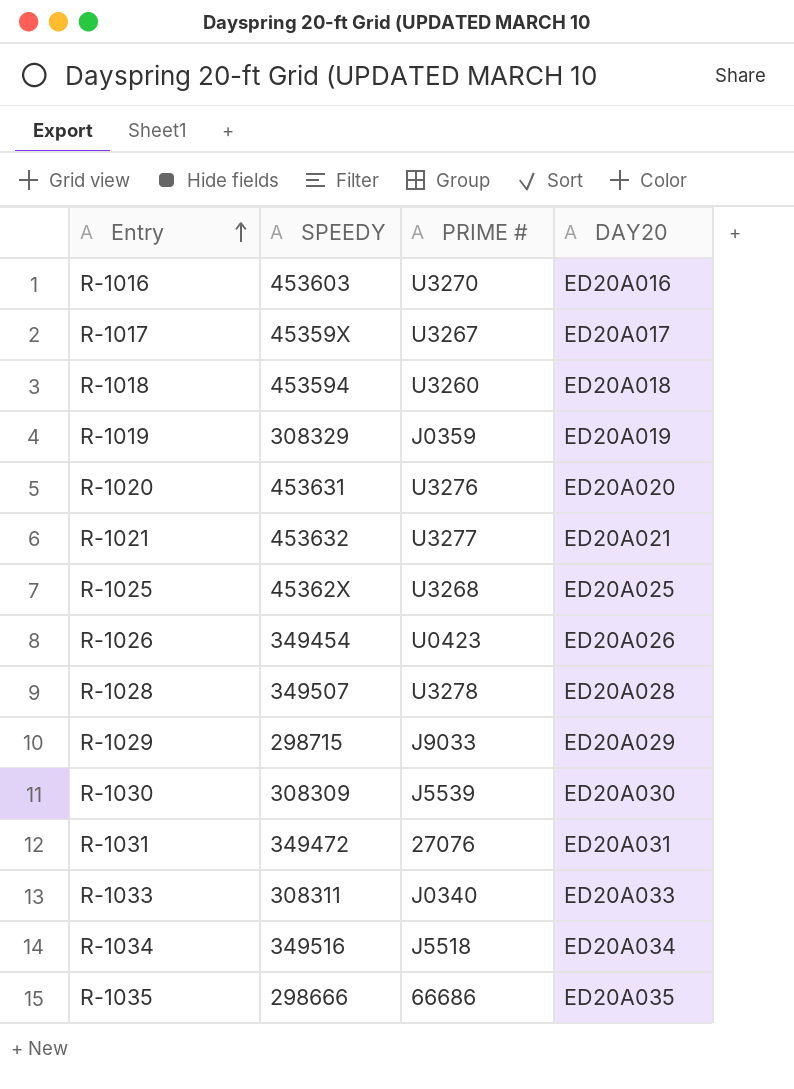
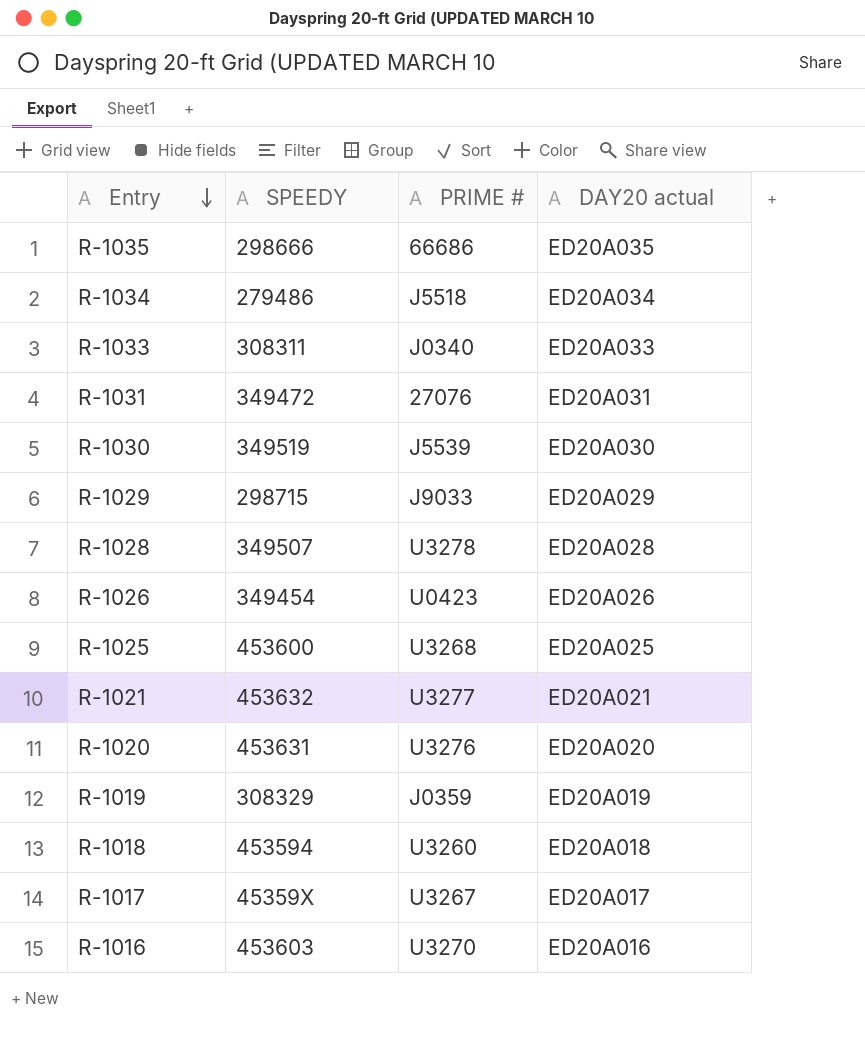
row order: Entry ascending -> Entry descending
column name: DAY20 -> DAY20 actual
R-1034 | SPEEDY: 349516 -> 279486
R-1030 | SPEEDY: 308309 -> 349519
R-1025 | SPEEDY: 45362X -> 453600

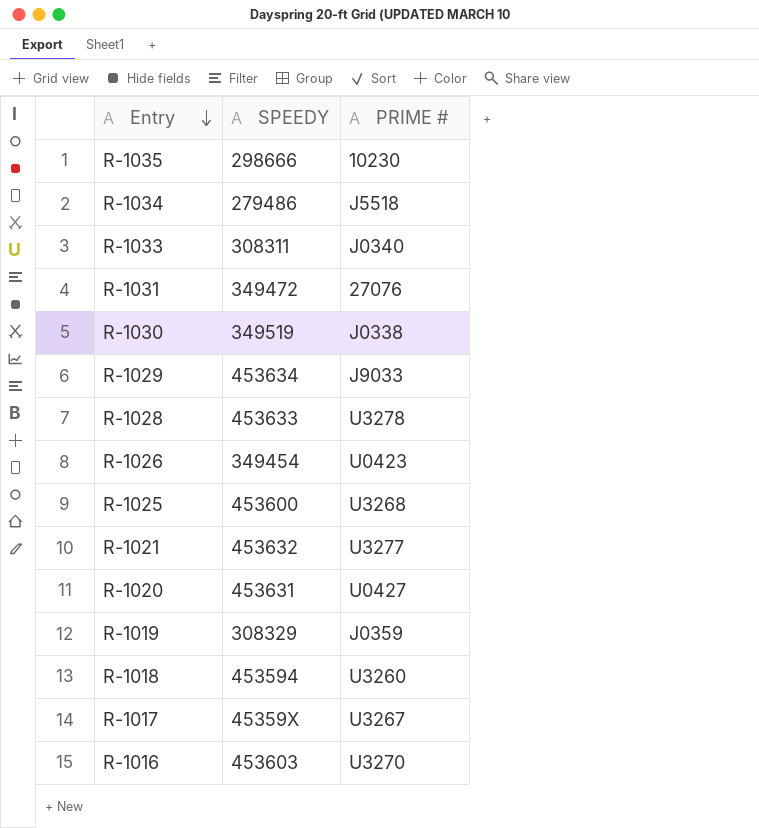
column DAY20 actual | position: 4 -> none
R-1035 | PRIME #: 66686 -> 10230
R-1030 | PRIME #: J5539 -> J0338
R-1029 | SPEEDY: 298715 -> 453634
R-1028 | SPEEDY: 349507 -> 453633
R-1020 | PRIME #: U3276 -> U0427

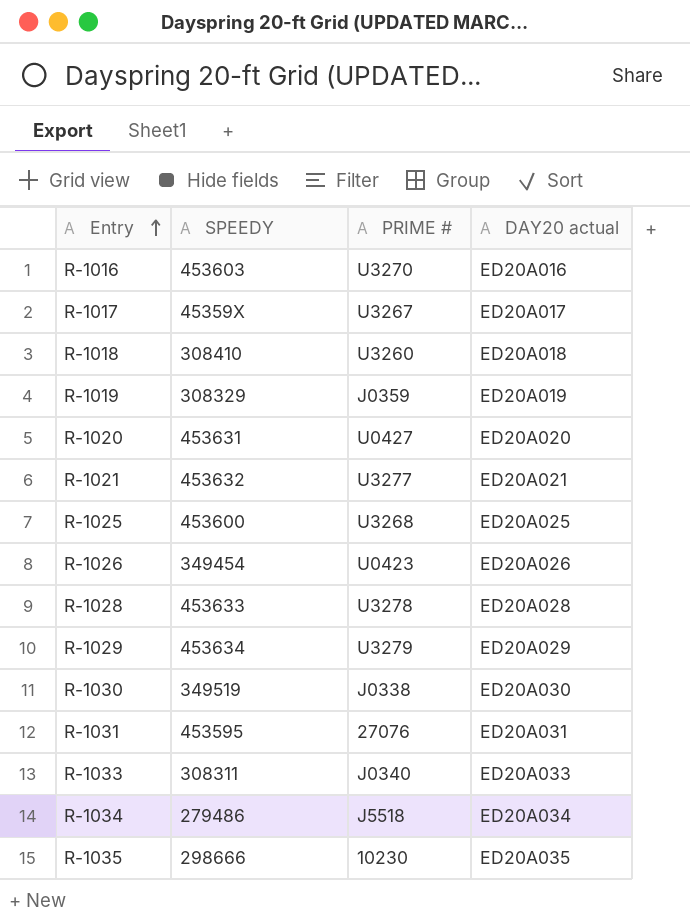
row order: Entry descending -> Entry ascending
column DAY20 actual | position: none -> 4
R-1018 | SPEEDY: 453594 -> 308410
R-1029 | PRIME #: J9033 -> U3279
R-1031 | SPEEDY: 349472 -> 453595

